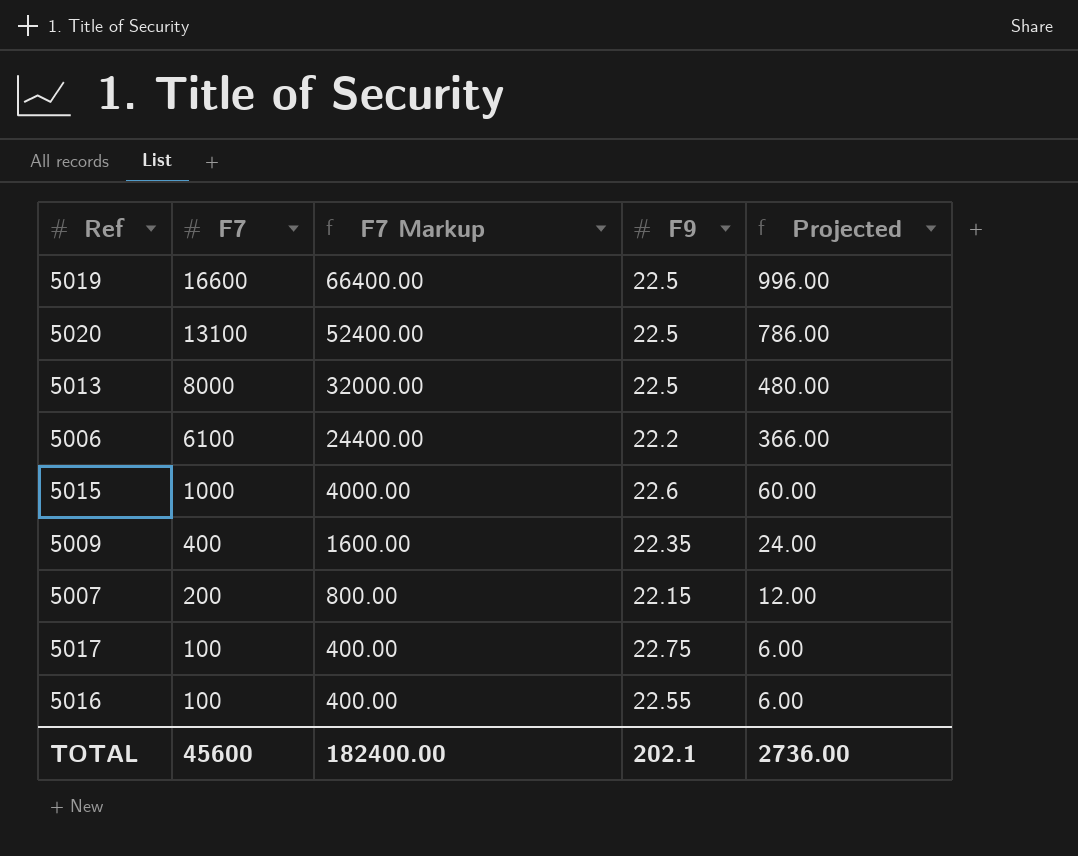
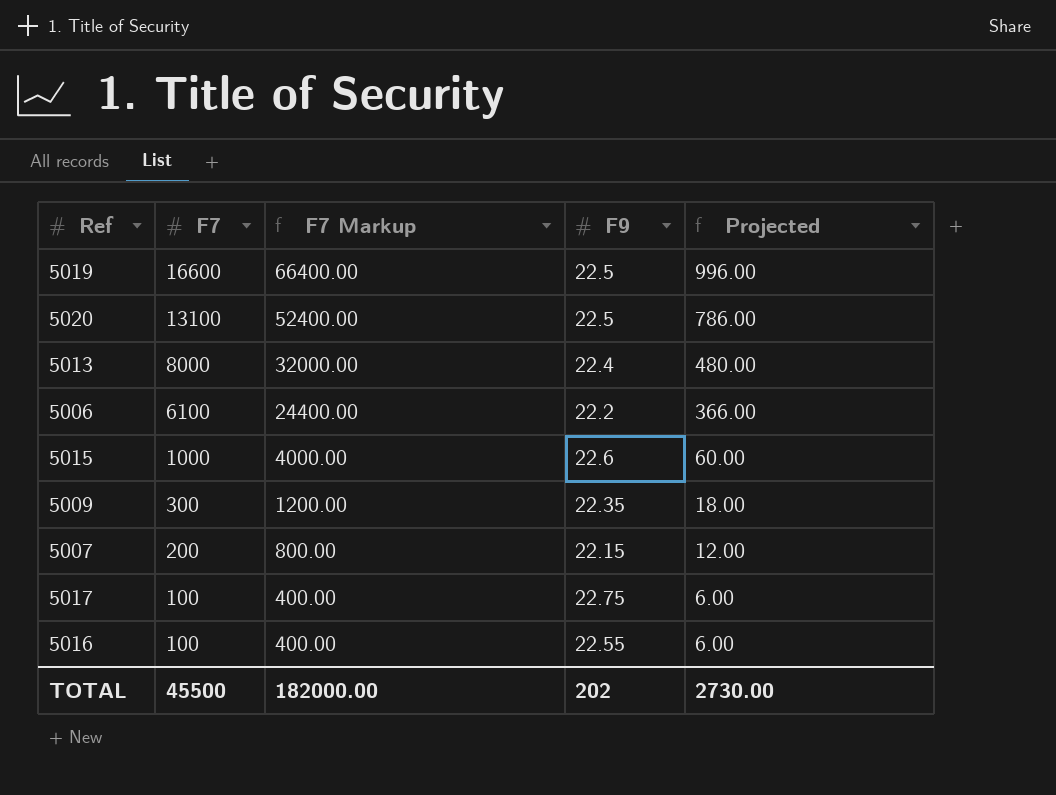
5013 | F9: 22.5 -> 22.4
5009 | F7: 400 -> 300
5009 | F7 Markup: 1600.00 -> 1200.00
5009 | Projected: 24.00 -> 18.00
TOTAL | F7: 45600 -> 45500
TOTAL | F7 Markup: 182400.00 -> 182000.00
TOTAL | F9: 202.1 -> 202
TOTAL | Projected: 2736.00 -> 2730.00

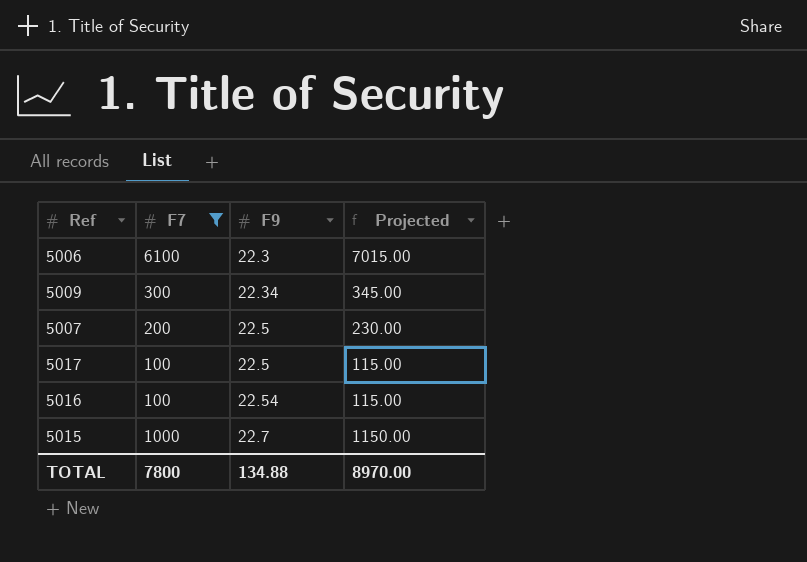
filter: none -> F7 <= 6100
row order: F7 descending -> F9 ascending
column F7 Markup | formula: [F7] * 4 -> none
column Projected | formula: [F7] * 0.06 -> [F7] * 1.15
5006 | F9: 22.2 -> 22.3
5009 | F9: 22.35 -> 22.34
5007 | F9: 22.15 -> 22.5
5017 | F9: 22.75 -> 22.5
5016 | F9: 22.55 -> 22.54
5015 | F9: 22.6 -> 22.7
TOTAL | F7: 45500 -> 7800
TOTAL | F9: 202 -> 134.88
TOTAL | Projected: 2730.00 -> 8970.00

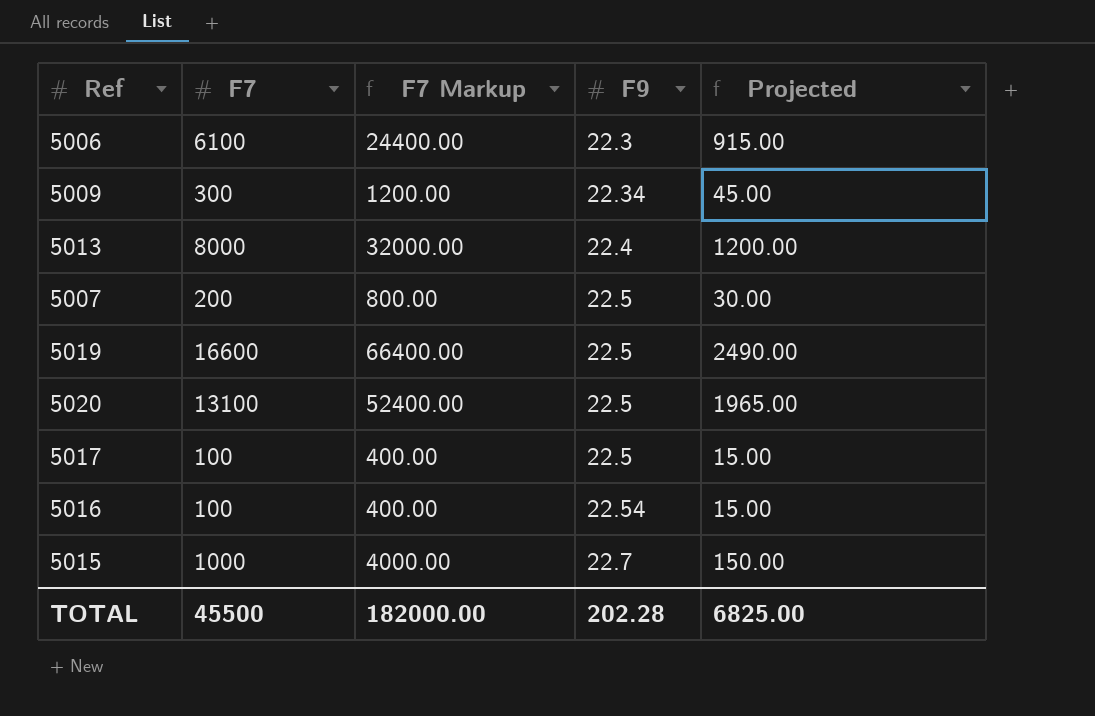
filter: F7 <= 6100 -> none
column F7 Markup | formula: none -> [F7] * 4
column Projected | formula: [F7] * 1.15 -> [F7] * 0.15
TOTAL | F7: 7800 -> 45500
TOTAL | F9: 134.88 -> 202.28
TOTAL | Projected: 8970.00 -> 6825.00

